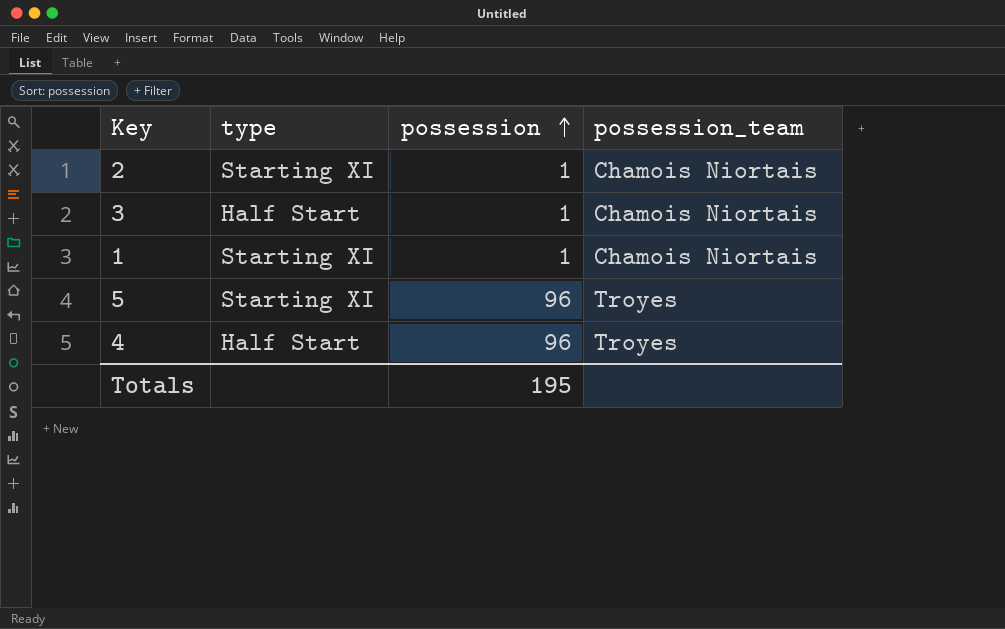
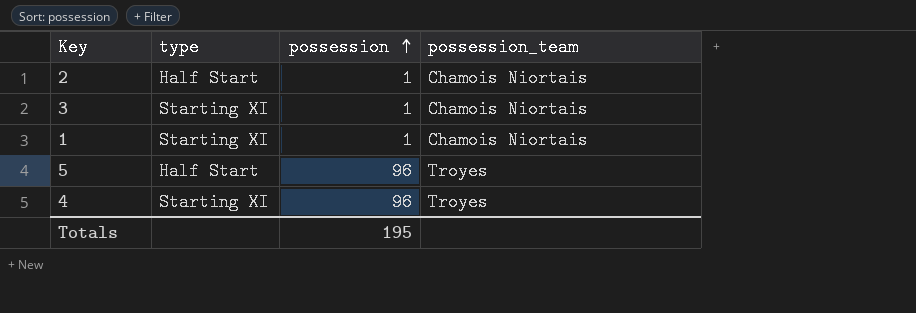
2 | type: Starting XI -> Half Start
3 | type: Half Start -> Starting XI
5 | type: Starting XI -> Half Start
4 | type: Half Start -> Starting XI

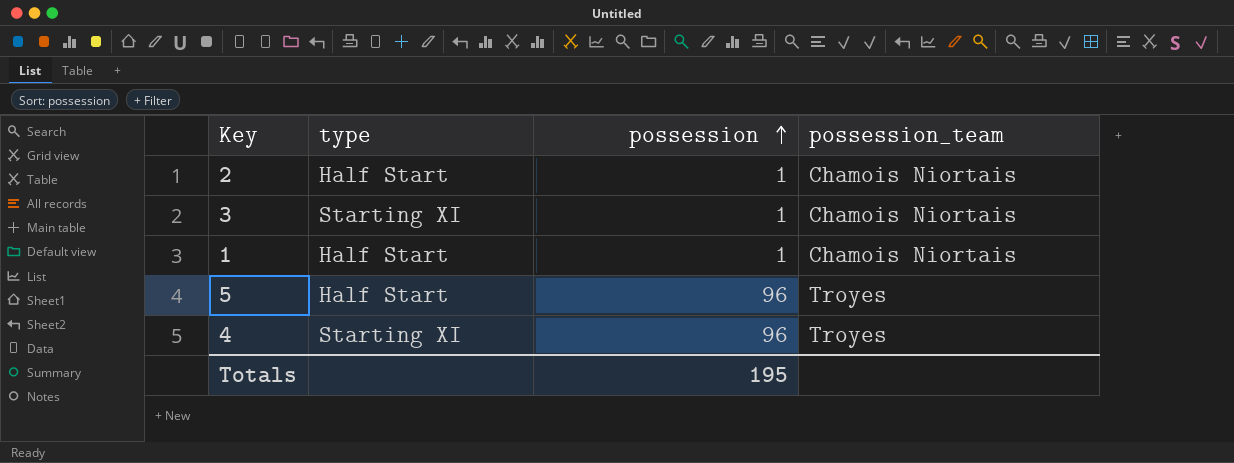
1 | type: Starting XI -> Half Start

